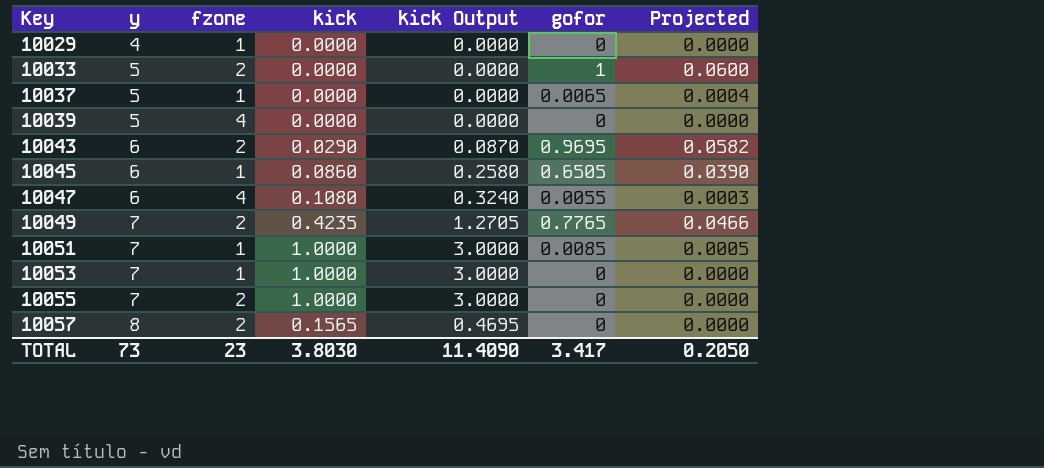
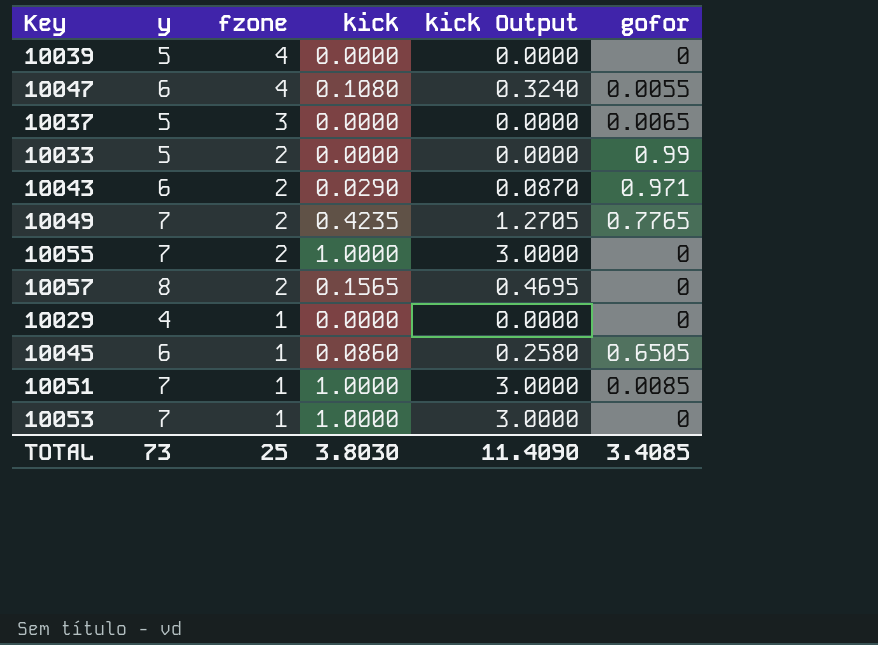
row order: Key ascending -> fzone descending
column Projected | formula: [gofor] * 0.06 -> none
10037 | fzone: 1 -> 3
10033 | gofor: 1 -> 0.99
10043 | gofor: 0.9695 -> 0.971
TOTAL | fzone: 23 -> 25
TOTAL | gofor: 3.417 -> 3.4085

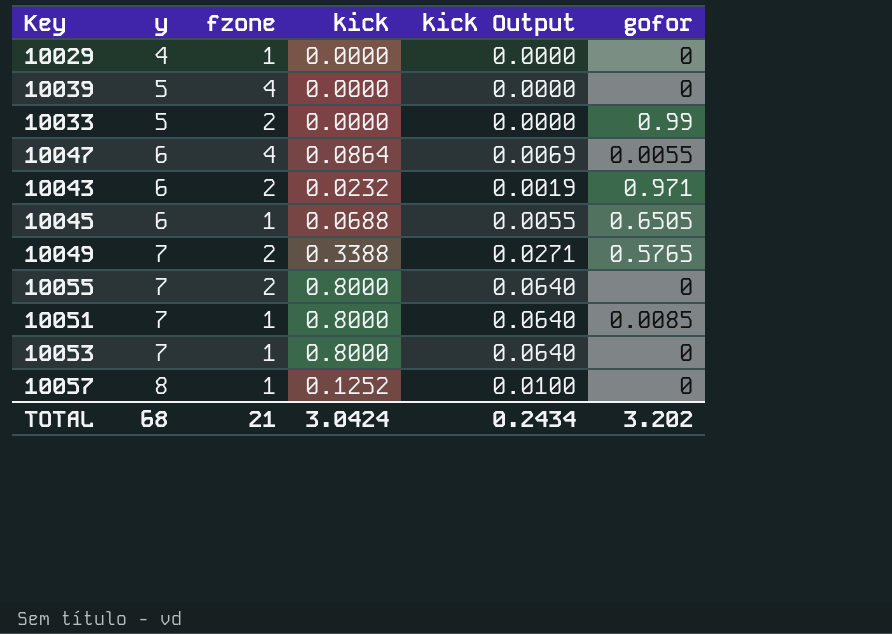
row order: fzone descending -> y ascending
column kick Output | formula: [kick] * 3 -> [kick] * 0.08
row 10037: 5 | 3 | 0.0000 | 0.0000 | 0.0065 -> none
10047 | kick: 0.1080 -> 0.0864
10043 | kick: 0.0290 -> 0.0232
10045 | kick: 0.0860 -> 0.0688
10049 | kick: 0.4235 -> 0.3388
10049 | gofor: 0.7765 -> 0.5765
10055 | kick: 1.0000 -> 0.8000
10051 | kick: 1.0000 -> 0.8000
10053 | kick: 1.0000 -> 0.8000
10057 | fzone: 2 -> 1
10057 | kick: 0.1565 -> 0.1252
TOTAL | y: 73 -> 68
TOTAL | fzone: 25 -> 21
TOTAL | kick: 3.8030 -> 3.0424
TOTAL | kick Output: 11.4090 -> 0.2434
TOTAL | gofor: 3.4085 -> 3.202

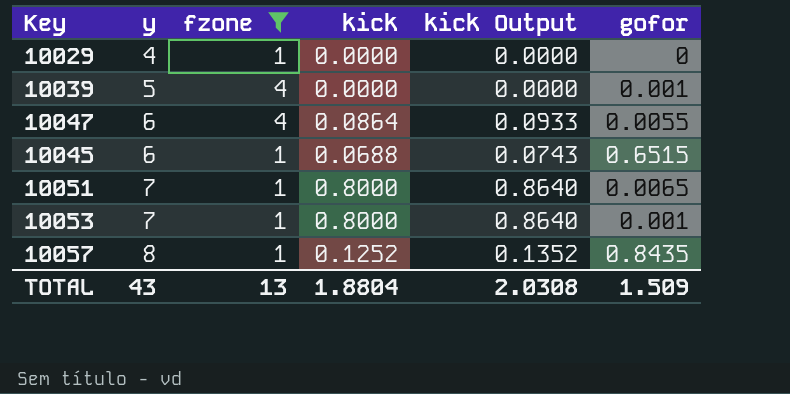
filter: none -> fzone != 2
column kick Output | formula: [kick] * 0.08 -> [kick] * 1.08
10039 | gofor: 0 -> 0.001
10045 | gofor: 0.6505 -> 0.6515
10051 | gofor: 0.0085 -> 0.0065
10053 | gofor: 0 -> 0.001
10057 | gofor: 0 -> 0.8435
TOTAL | y: 68 -> 43
TOTAL | fzone: 21 -> 13
TOTAL | kick: 3.0424 -> 1.8804
TOTAL | kick Output: 0.2434 -> 2.0308
TOTAL | gofor: 3.202 -> 1.509

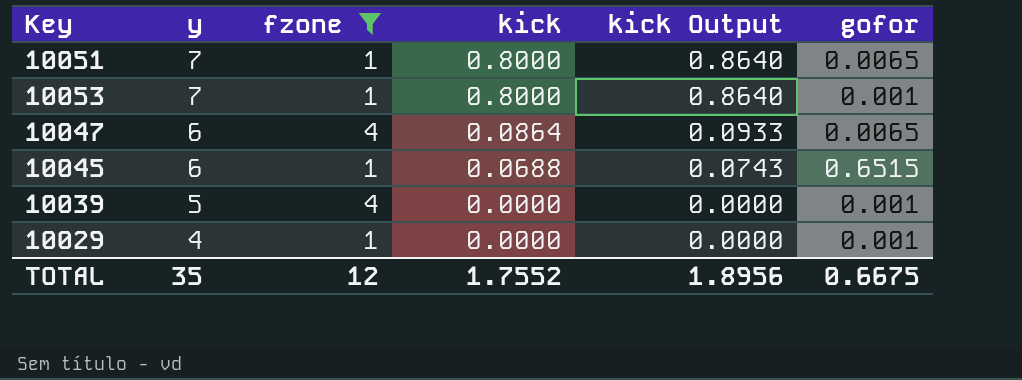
row order: y ascending -> y descending
row 10057: 8 | 1 | 0.1252 | 0.1352 | 0.8435 -> none
10047 | gofor: 0.0055 -> 0.0065
10029 | gofor: 0 -> 0.001
TOTAL | y: 43 -> 35
TOTAL | fzone: 13 -> 12
TOTAL | kick: 1.8804 -> 1.7552
TOTAL | kick Output: 2.0308 -> 1.8956
TOTAL | gofor: 1.509 -> 0.6675

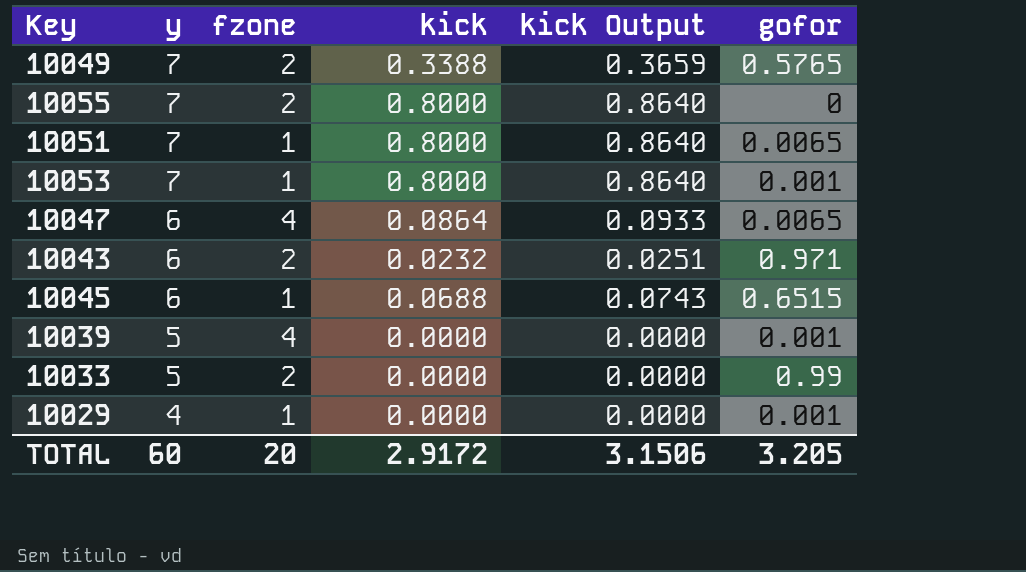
filter: fzone != 2 -> none
TOTAL | y: 35 -> 60
TOTAL | fzone: 12 -> 20
TOTAL | kick: 1.7552 -> 2.9172
TOTAL | kick Output: 1.8956 -> 3.1506
TOTAL | gofor: 0.6675 -> 3.205

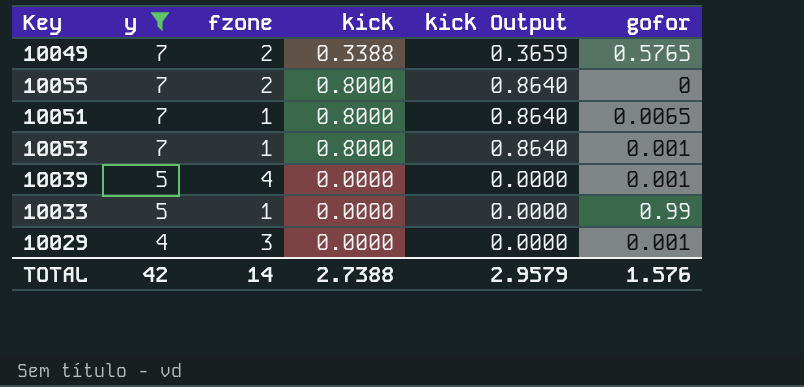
filter: none -> y != 6
10033 | fzone: 2 -> 1
10029 | fzone: 1 -> 3
TOTAL | y: 60 -> 42
TOTAL | fzone: 20 -> 14
TOTAL | kick: 2.9172 -> 2.7388
TOTAL | kick Output: 3.1506 -> 2.9579
TOTAL | gofor: 3.205 -> 1.576

